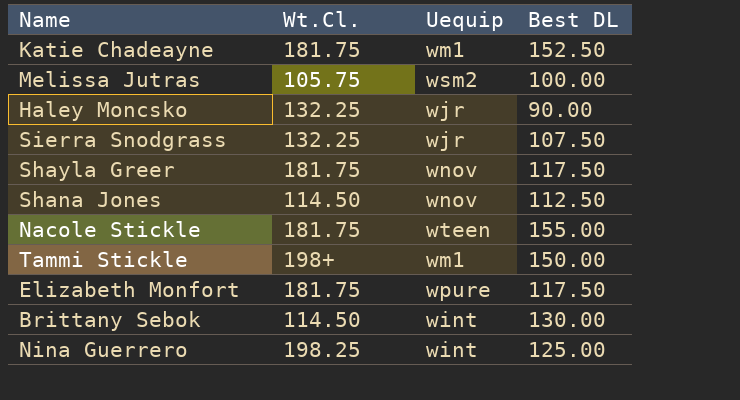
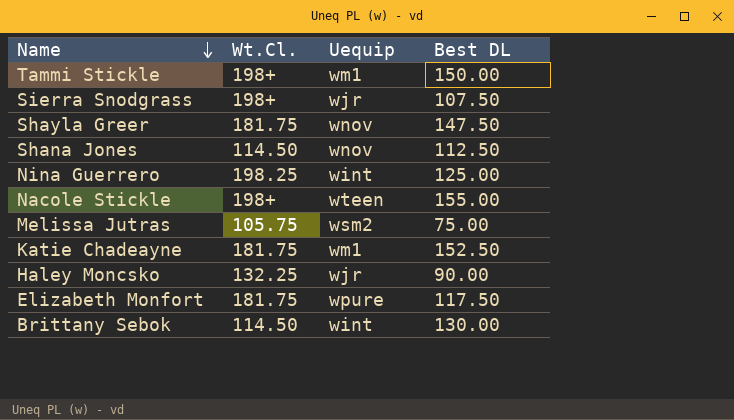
row order: none -> Name descending
Sierra Snodgrass | Wt.Cl.: 132.25 -> 198+
Shayla Greer | Best DL: 117.50 -> 147.50
Nacole Stickle | Wt.Cl.: 181.75 -> 198+
Melissa Jutras | Best DL: 100.00 -> 75.00

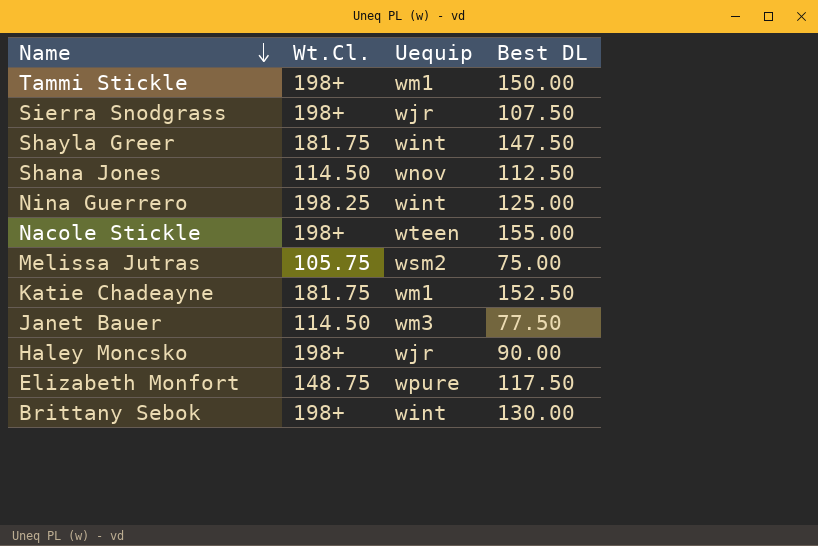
Shayla Greer | Uequip: wnov -> wint
row Janet Bauer: none -> 114.50 | wm3 | 77.50
Haley Moncsko | Wt.Cl.: 132.25 -> 198+
Elizabeth Monfort | Wt.Cl.: 181.75 -> 148.75
Brittany Sebok | Wt.Cl.: 114.50 -> 198+

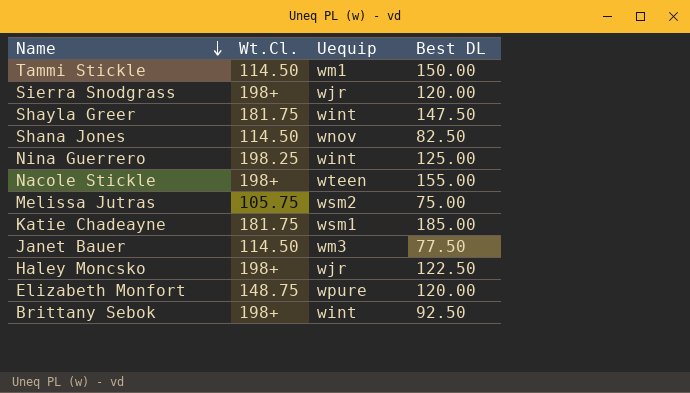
Tammi Stickle | Wt.Cl.: 198+ -> 114.50
Sierra Snodgrass | Best DL: 107.50 -> 120.00
Shana Jones | Best DL: 112.50 -> 82.50
Katie Chadeayne | Uequip: wm1 -> wsm1
Katie Chadeayne | Best DL: 152.50 -> 185.00
Haley Moncsko | Best DL: 90.00 -> 122.50
Elizabeth Monfort | Best DL: 117.50 -> 120.00
Brittany Sebok | Best DL: 130.00 -> 92.50

